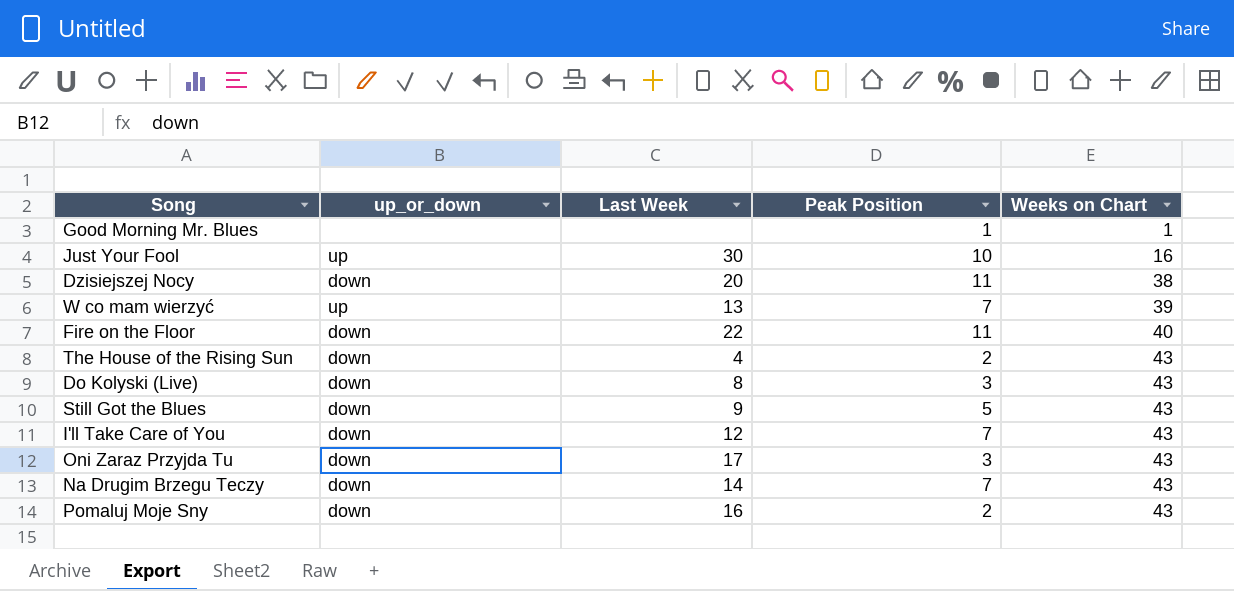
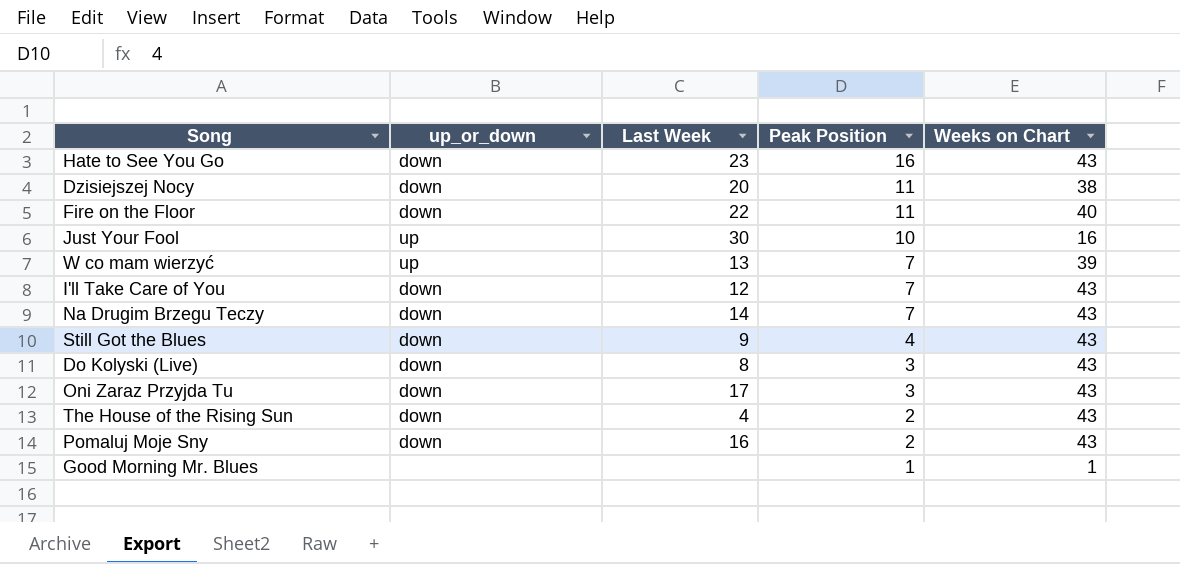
row order: Weeks on Chart ascending -> Peak Position descending
row Hate to See You Go: none -> down | 23 | 16 | 43
Still Got the Blues | Peak Position: 5 -> 4

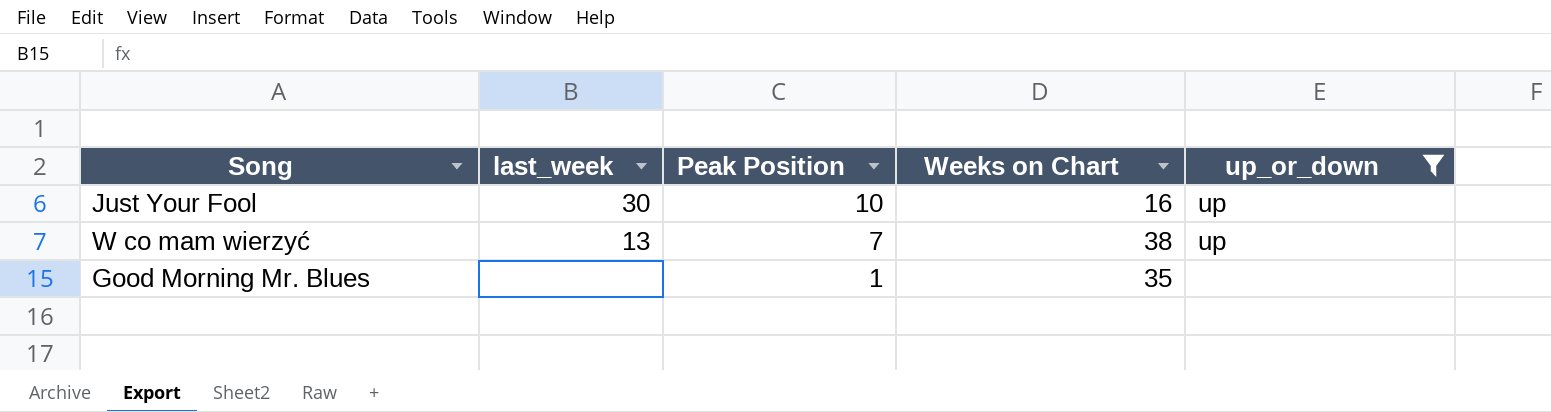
filter: none -> up_or_down != down
column name: Last Week -> last_week
column up_or_down | position: 2 -> 5
W co mam wierzyć | Weeks on Chart: 39 -> 38
Good Morning Mr. Blues | Weeks on Chart: 1 -> 35

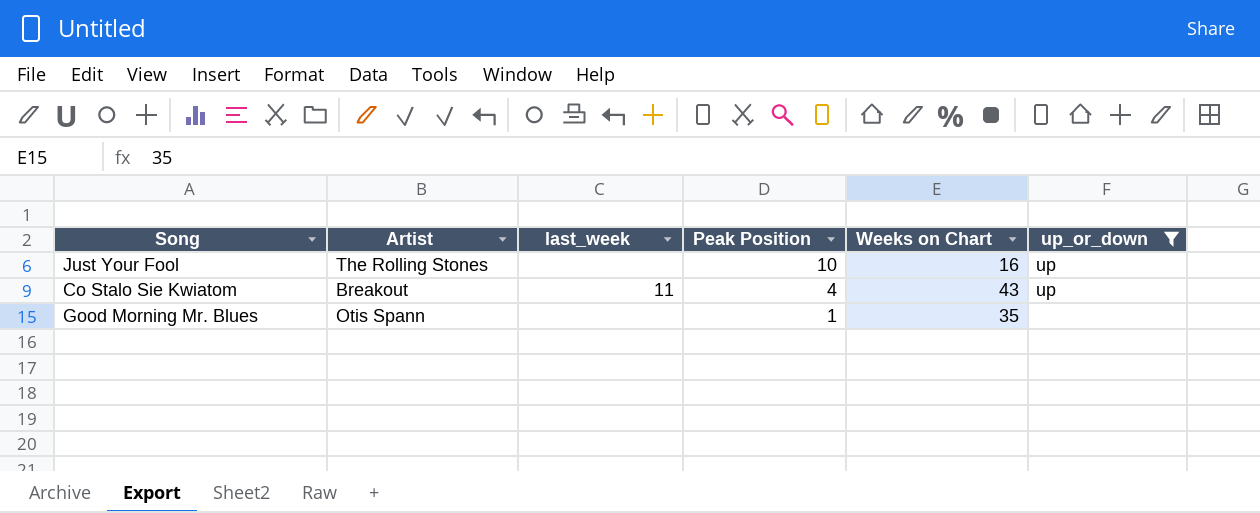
column Artist | position: none -> 2
row W co mam wierzyć: 13 | 7 | 38 | up -> none
Just Your Fool | last_week: 30 -> none
row Co Stalo Sie Kwiatom: none -> Breakout | 11 | 4 | 43 | up

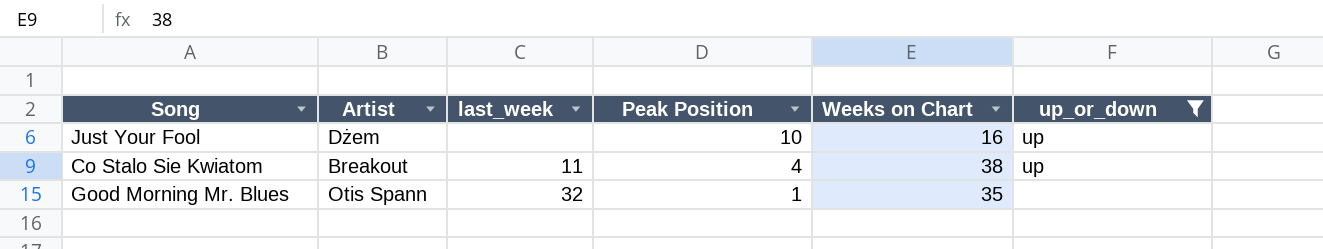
Just Your Fool | Artist: The Rolling Stones -> Dżem
Co Stalo Sie Kwiatom | Weeks on Chart: 43 -> 38
Good Morning Mr. Blues | last_week: none -> 32

